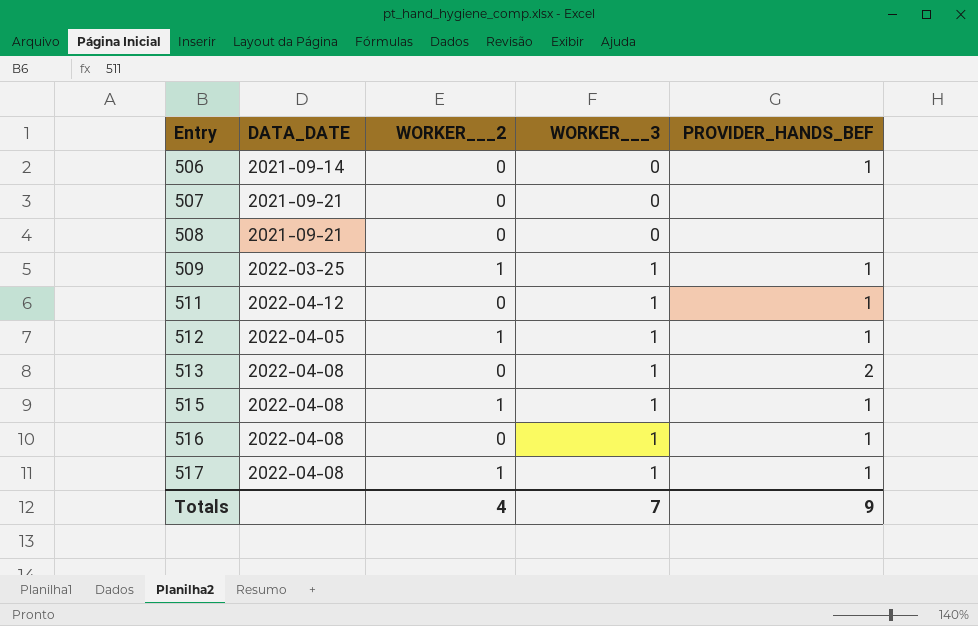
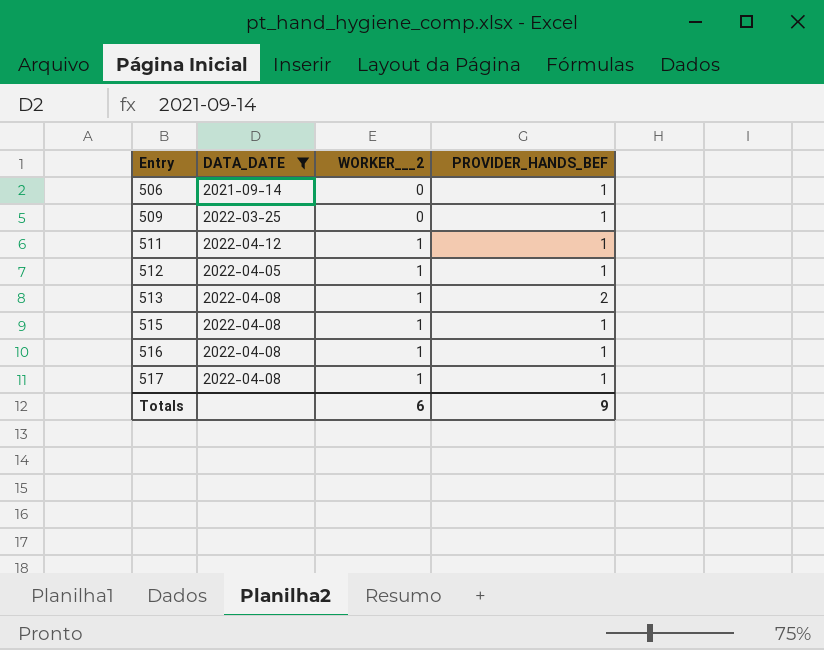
filter: none -> DATA_DATE != 2021-09-21
column WORKER___3 | position: 4 -> none
509 | WORKER___2: 1 -> 0
511 | WORKER___2: 0 -> 1
513 | WORKER___2: 0 -> 1
516 | WORKER___2: 0 -> 1
Totals | WORKER___2: 4 -> 6

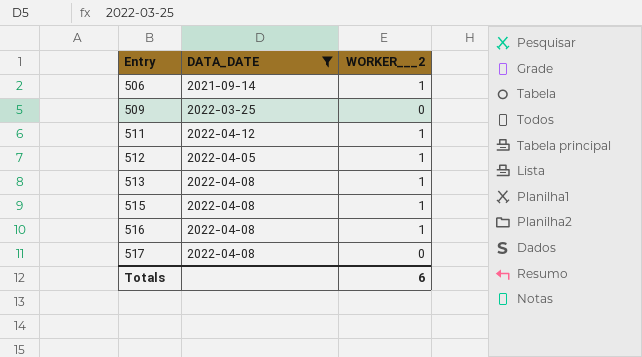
column PROVIDER_HANDS_BEF | position: 4 -> none
506 | WORKER___2: 0 -> 1
517 | WORKER___2: 1 -> 0

